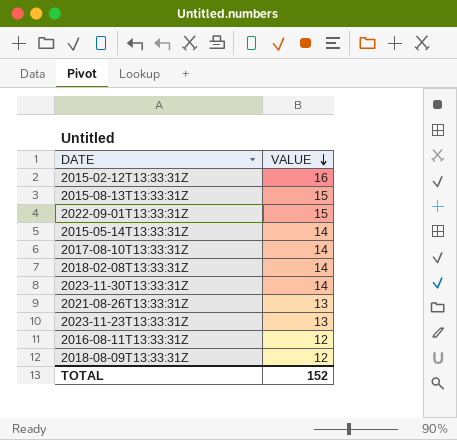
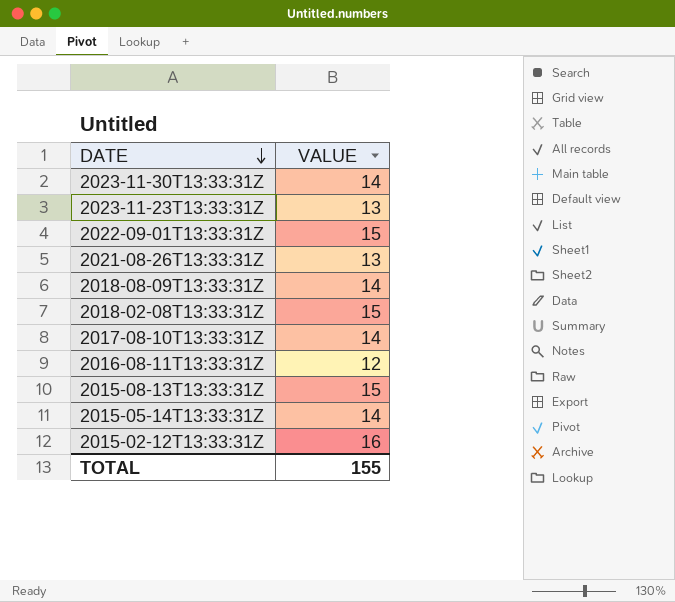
row order: VALUE descending -> DATE descending
2018-08-09T13:33:31Z | VALUE: 12 -> 14
2018-02-08T13:33:31Z | VALUE: 14 -> 15
TOTAL | VALUE: 152 -> 155

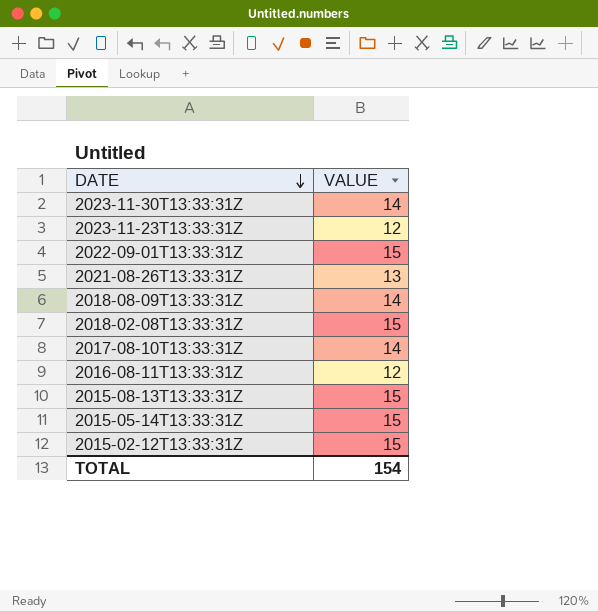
2023-11-23T13:33:31Z | VALUE: 13 -> 12
2015-05-14T13:33:31Z | VALUE: 14 -> 15
2015-02-12T13:33:31Z | VALUE: 16 -> 15
TOTAL | VALUE: 155 -> 154

